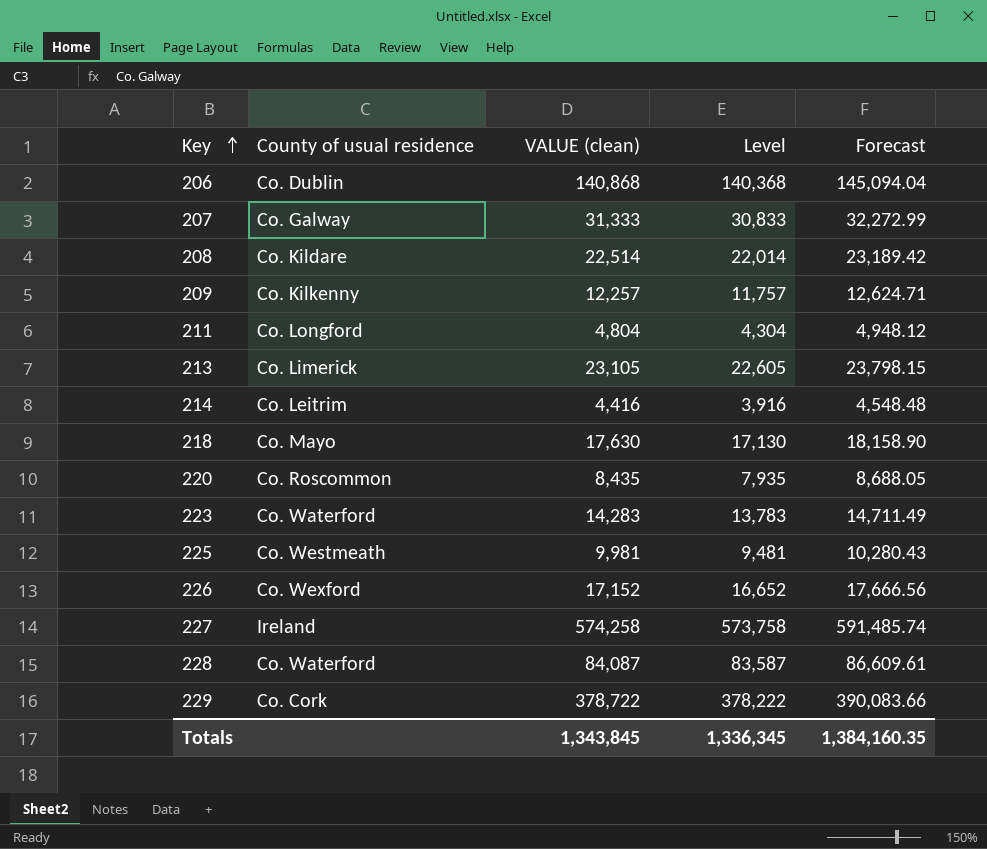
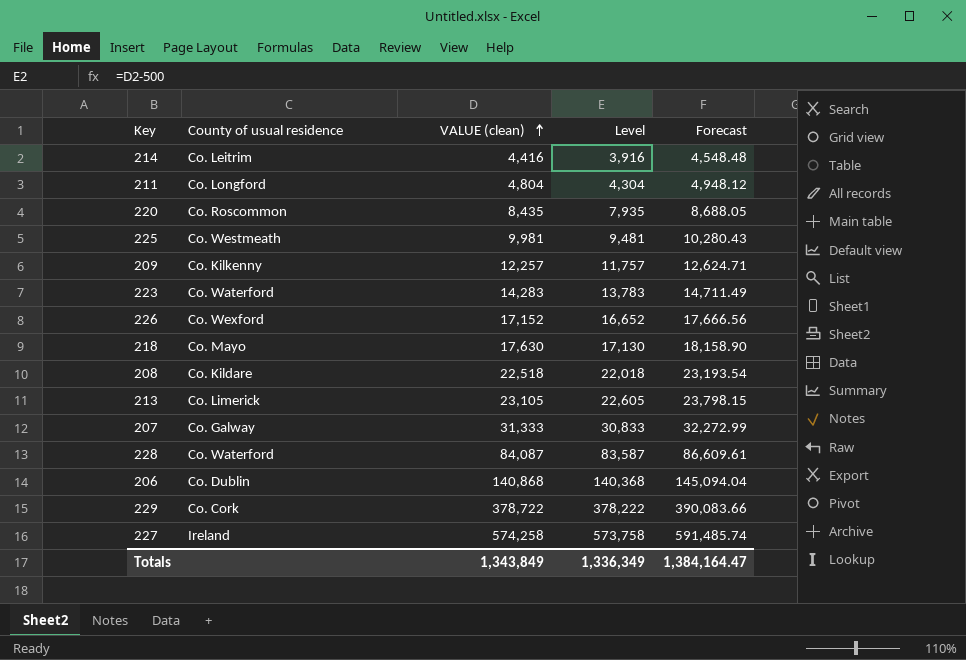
row order: Key ascending -> VALUE (clean) ascending
208 | VALUE (clean): 22,514 -> 22,518
208 | Level: 22,014 -> 22,018
208 | Forecast: 23,189.42 -> 23,193.54
Totals | VALUE (clean): 1,343,845 -> 1,343,849
Totals | Level: 1,336,345 -> 1,336,349
Totals | Forecast: 1,384,160.35 -> 1,384,164.47

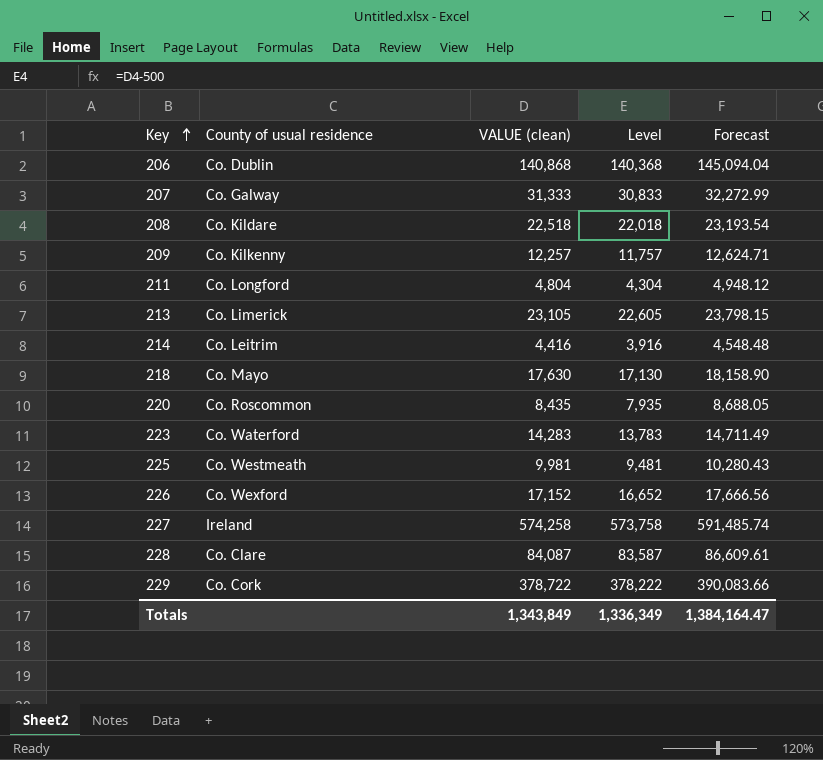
row order: VALUE (clean) ascending -> Key ascending
228 | County of usual residence: Co. Waterford -> Co. Clare

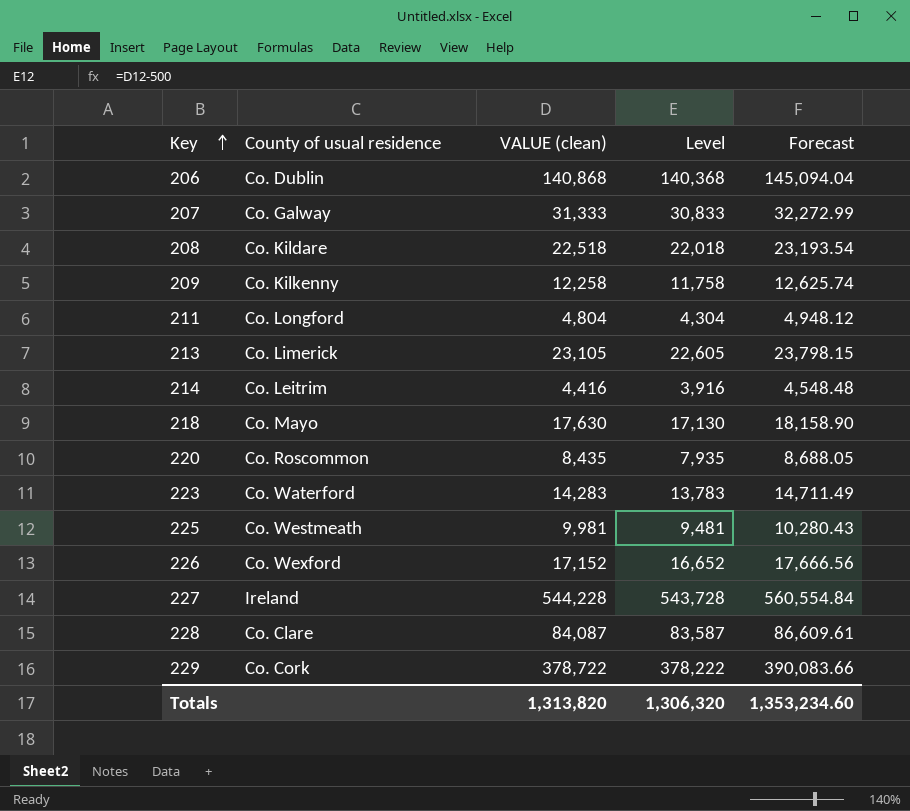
209 | VALUE (clean): 12,257 -> 12,258
209 | Level: 11,757 -> 11,758
209 | Forecast: 12,624.71 -> 12,625.74
227 | VALUE (clean): 574,258 -> 544,228
227 | Level: 573,758 -> 543,728
227 | Forecast: 591,485.74 -> 560,554.84
Totals | VALUE (clean): 1,343,849 -> 1,313,820
Totals | Level: 1,336,349 -> 1,306,320
Totals | Forecast: 1,384,164.47 -> 1,353,234.60

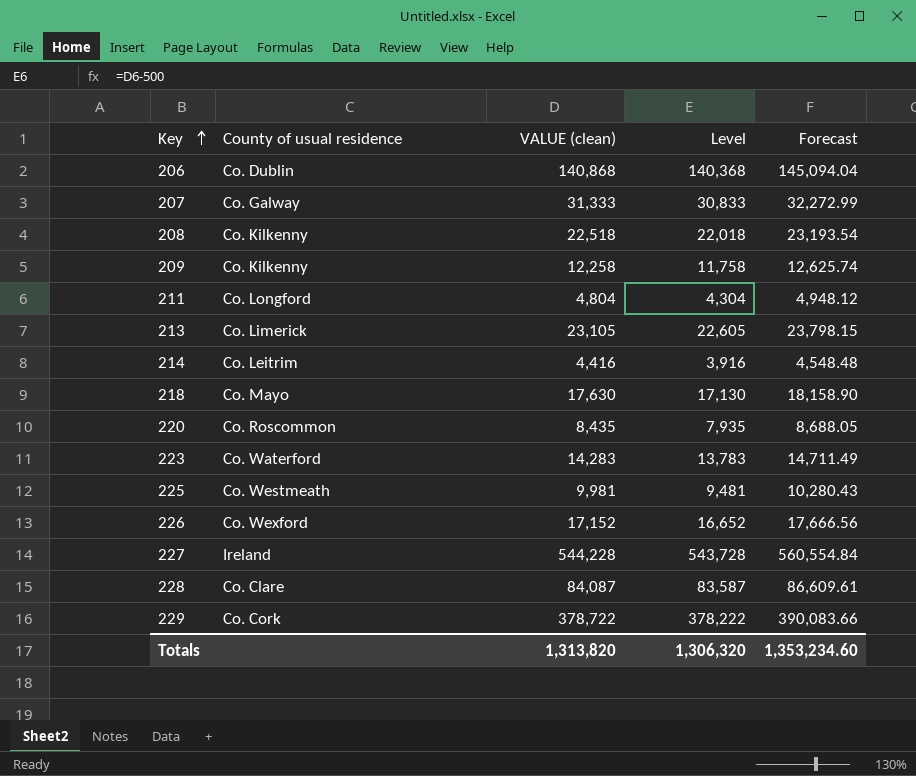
208 | County of usual residence: Co. Kildare -> Co. Kilkenny

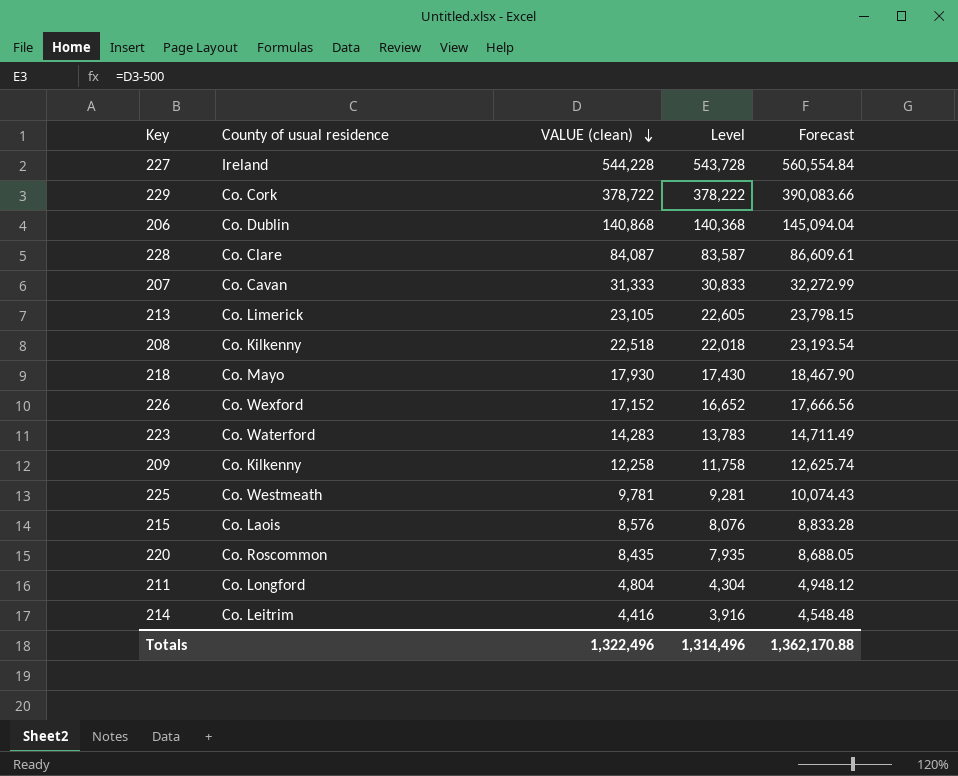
row order: Key ascending -> VALUE (clean) descending
207 | County of usual residence: Co. Galway -> Co. Cavan
218 | VALUE (clean): 17,630 -> 17,930
218 | Level: 17,130 -> 17,430
218 | Forecast: 18,158.90 -> 18,467.90
225 | VALUE (clean): 9,981 -> 9,781
225 | Level: 9,481 -> 9,281
225 | Forecast: 10,280.43 -> 10,074.43
row 215: none -> Co. Laois | 8,576 | 8,076 | 8,833.28
Totals | VALUE (clean): 1,313,820 -> 1,322,496
Totals | Level: 1,306,320 -> 1,314,496
Totals | Forecast: 1,353,234.60 -> 1,362,170.88

